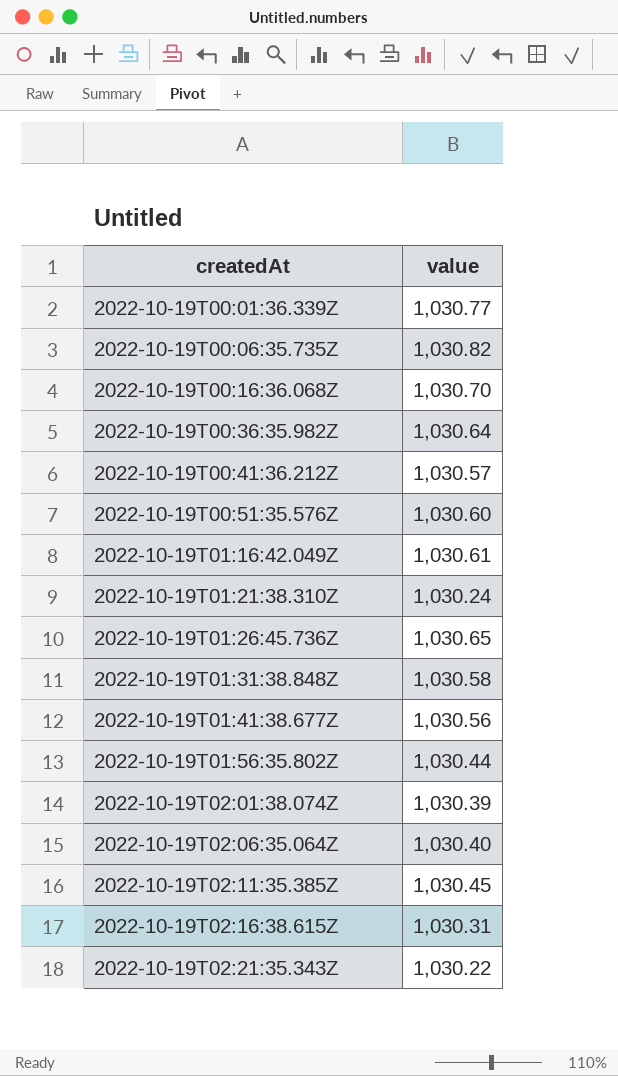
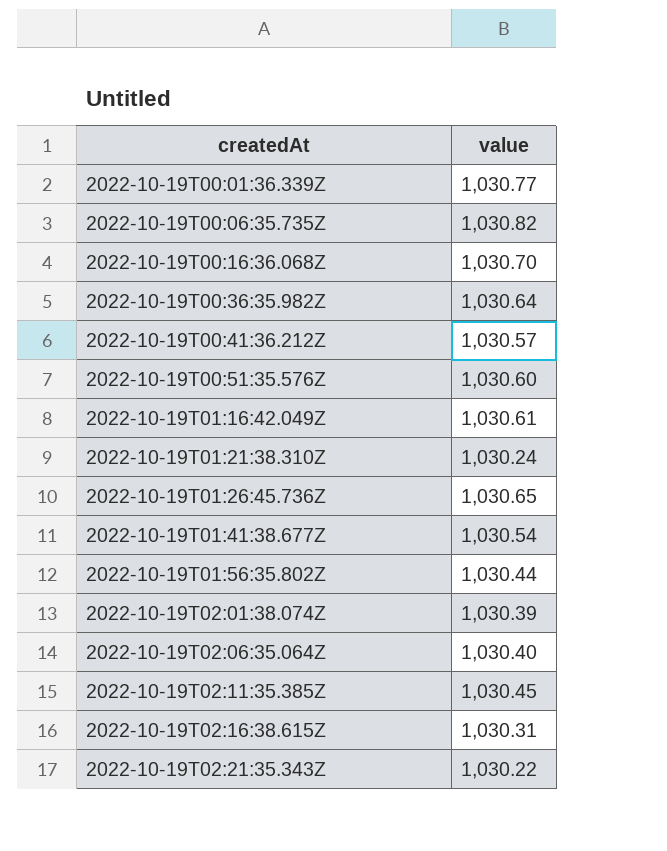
row 2022-10-19T01:31:38.848Z: 1,030.58 -> none
2022-10-19T01:41:38.677Z | value: 1,030.56 -> 1,030.54

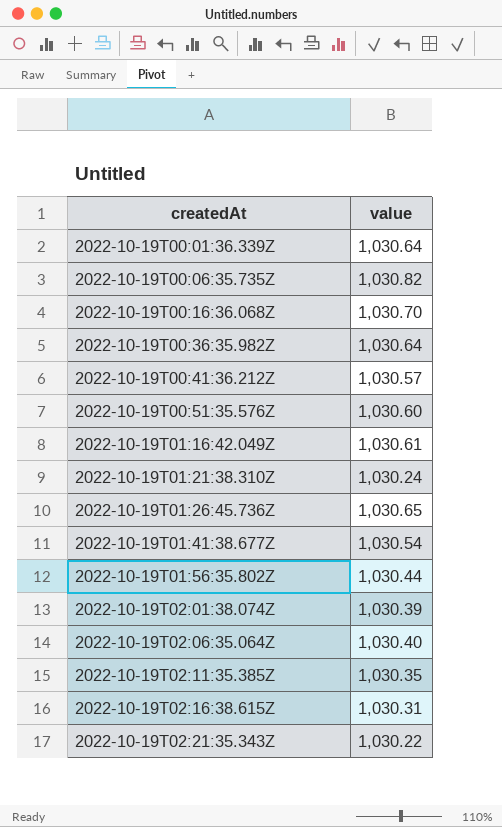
2022-10-19T00:01:36.339Z | value: 1,030.77 -> 1,030.64
2022-10-19T02:11:35.385Z | value: 1,030.45 -> 1,030.35

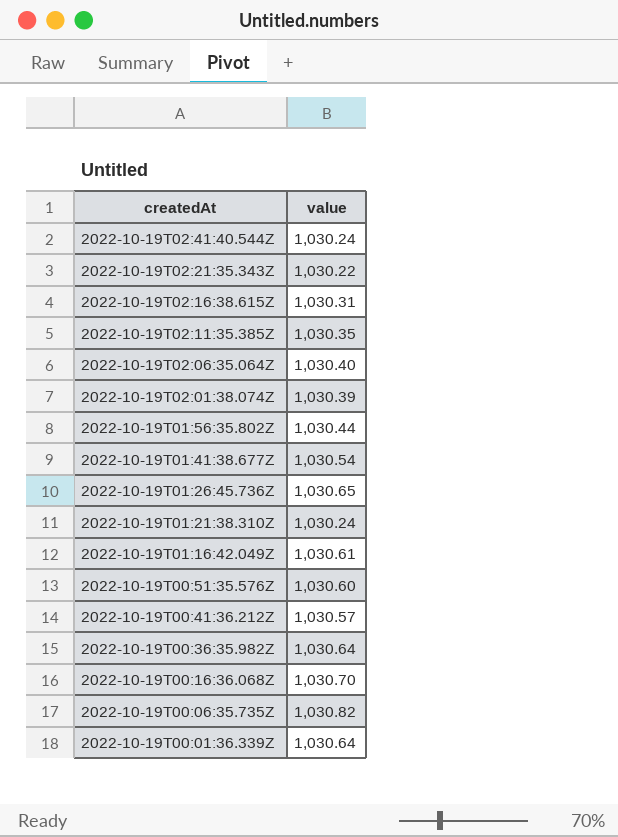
row order: createdAt ascending -> createdAt descending
row 2022-10-19T02:41:40.544Z: none -> 1,030.24

